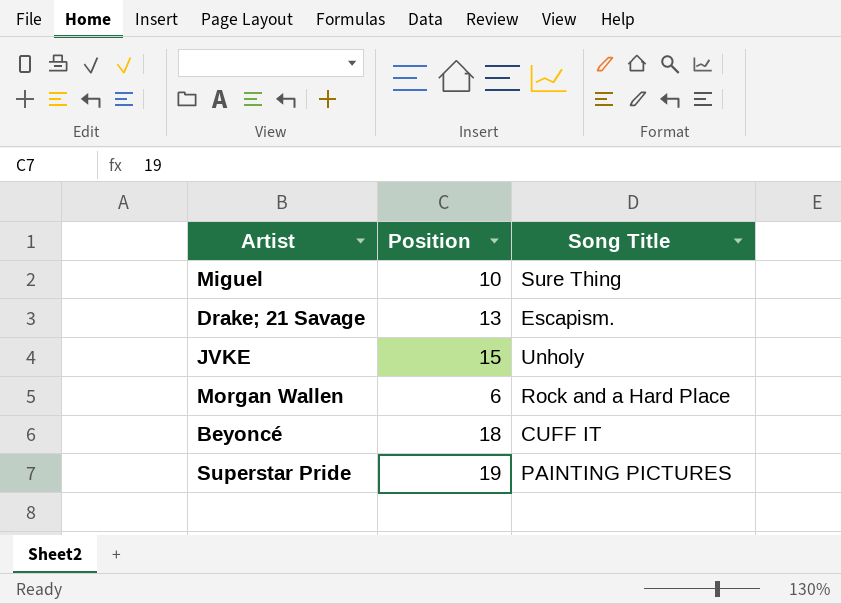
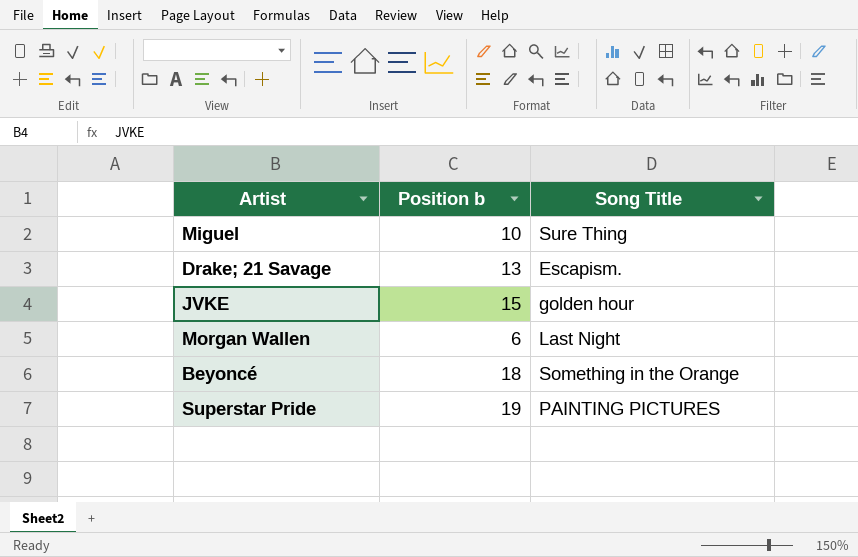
column name: Position -> Position b
JVKE | Song Title: Unholy -> golden hour
Morgan Wallen | Song Title: Rock and a Hard Place -> Last Night
Beyoncé | Song Title: CUFF IT -> Something in the Orange

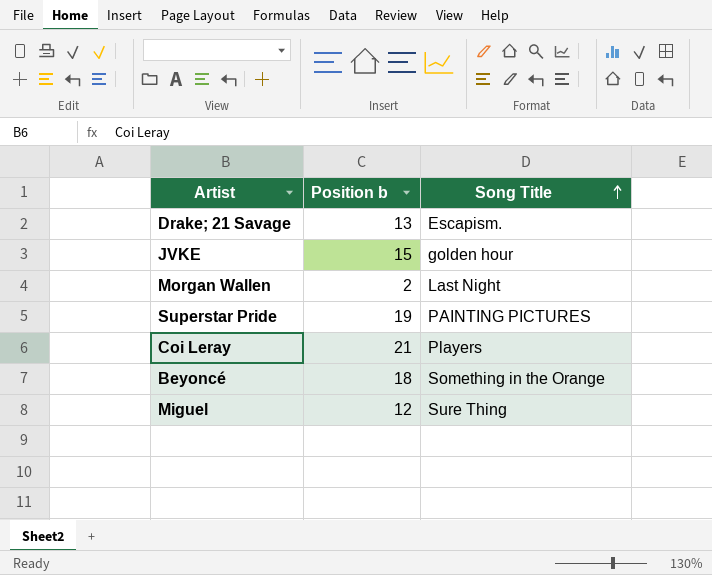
row order: none -> Song Title ascending
Morgan Wallen | Position b: 6 -> 2
row Coi Leray: none -> 21 | Players
Miguel | Position b: 10 -> 12

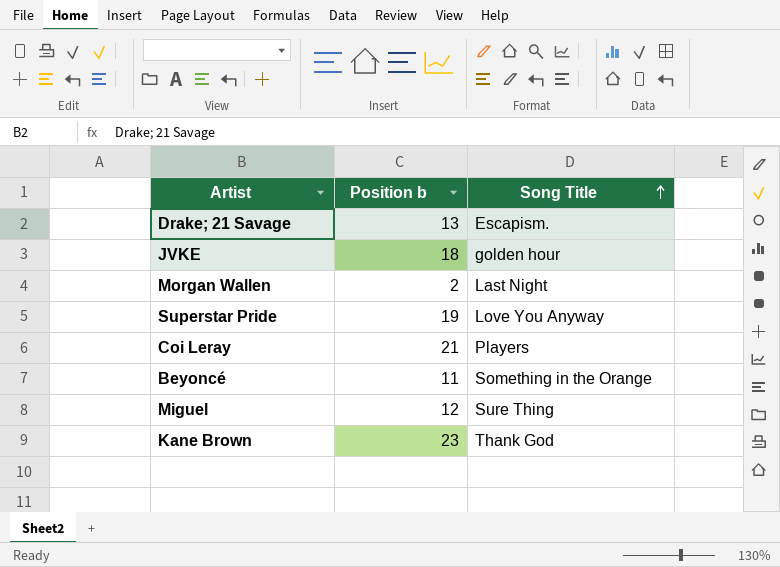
JVKE | Position b: 15 -> 18
Superstar Pride | Song Title: PAINTING PICTURES -> Love You Anyway
Beyoncé | Position b: 18 -> 11
row Kane Brown: none -> 23 | Thank God

